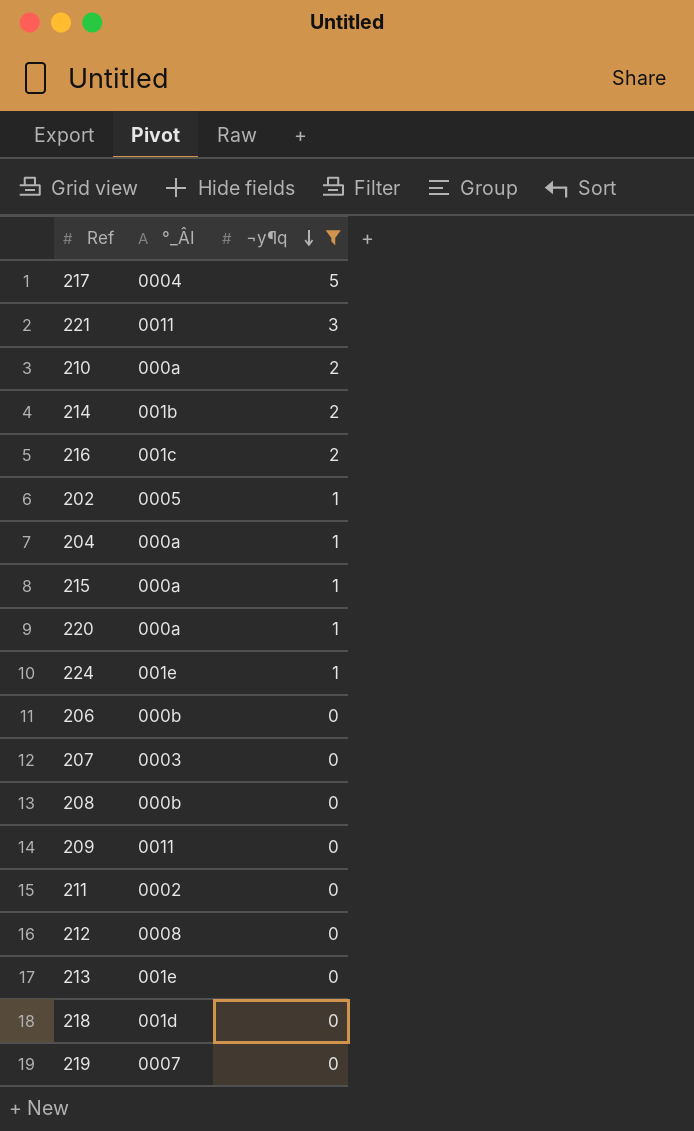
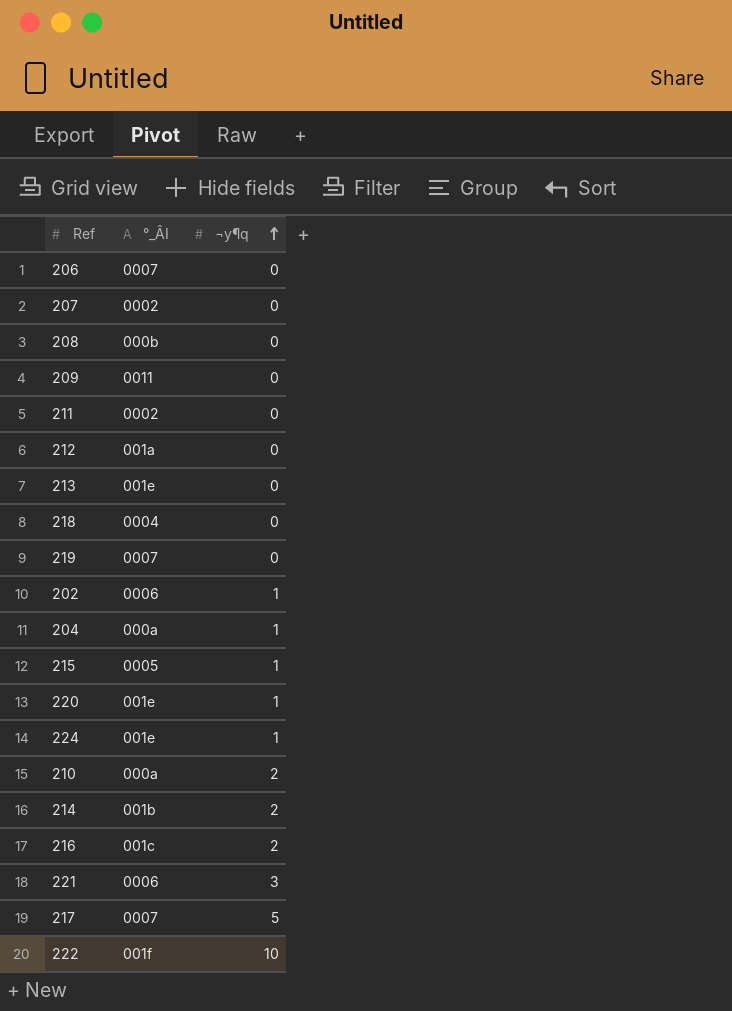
filter: ¬y¶q != 10 -> none
row order: ¬y¶q descending -> ¬y¶q ascending
206 | °_ÂI: 000b -> 0007
207 | °_ÂI: 0003 -> 0002
212 | °_ÂI: 0008 -> 001a
218 | °_ÂI: 001d -> 0004
202 | °_ÂI: 0005 -> 0006
215 | °_ÂI: 000a -> 0005
220 | °_ÂI: 000a -> 001e
221 | °_ÂI: 0011 -> 0006
217 | °_ÂI: 0004 -> 0007

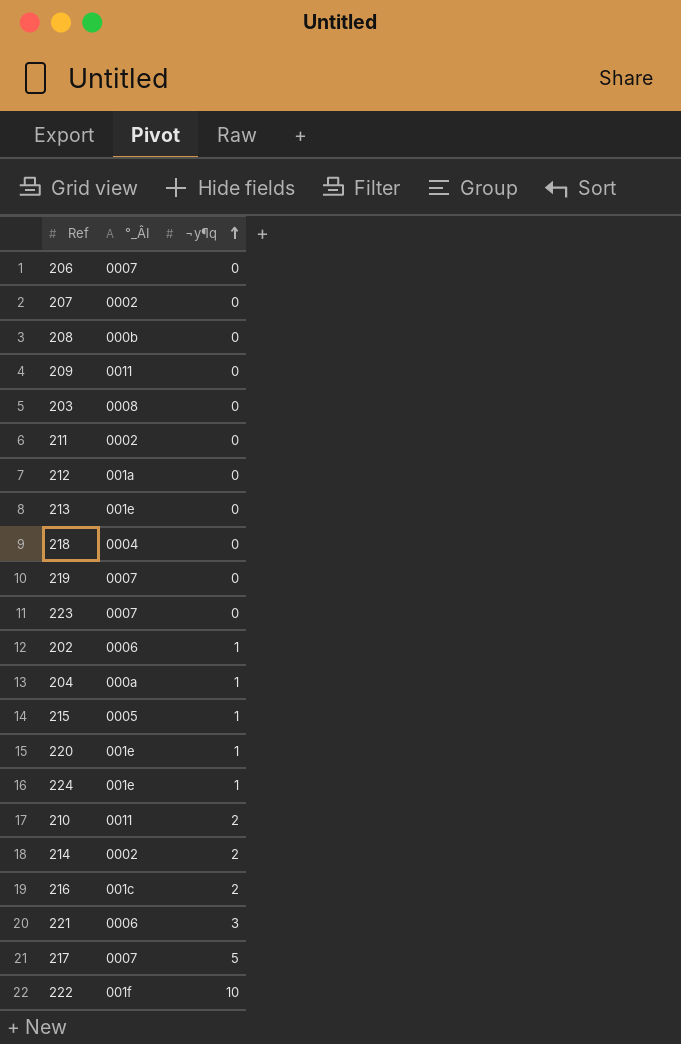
row 203: none -> 0008 | 0
row 223: none -> 0007 | 0
210 | °_ÂI: 000a -> 0011
214 | °_ÂI: 001b -> 0002

